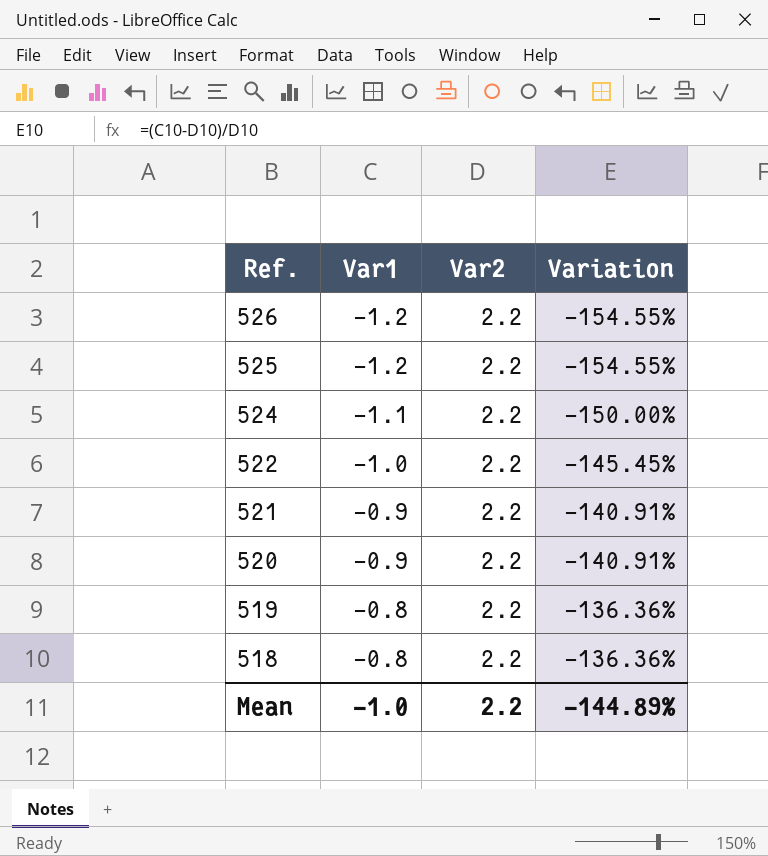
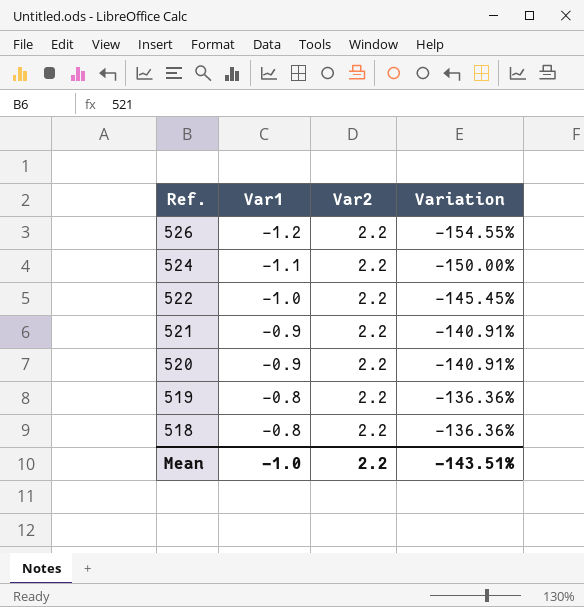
row 525: -1.2 | 2.2 | -154.55% -> none
Mean | Variation: -144.89% -> -143.51%

